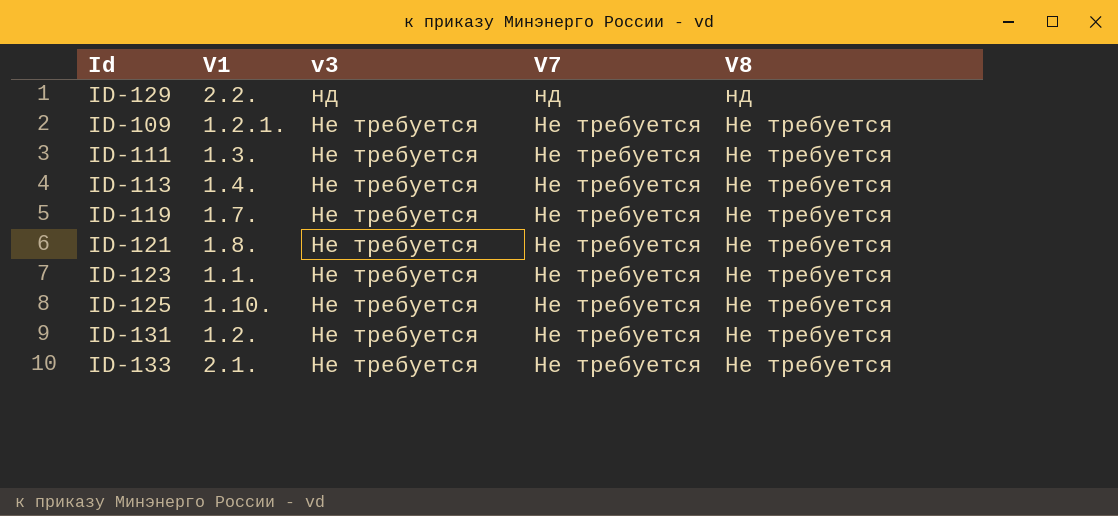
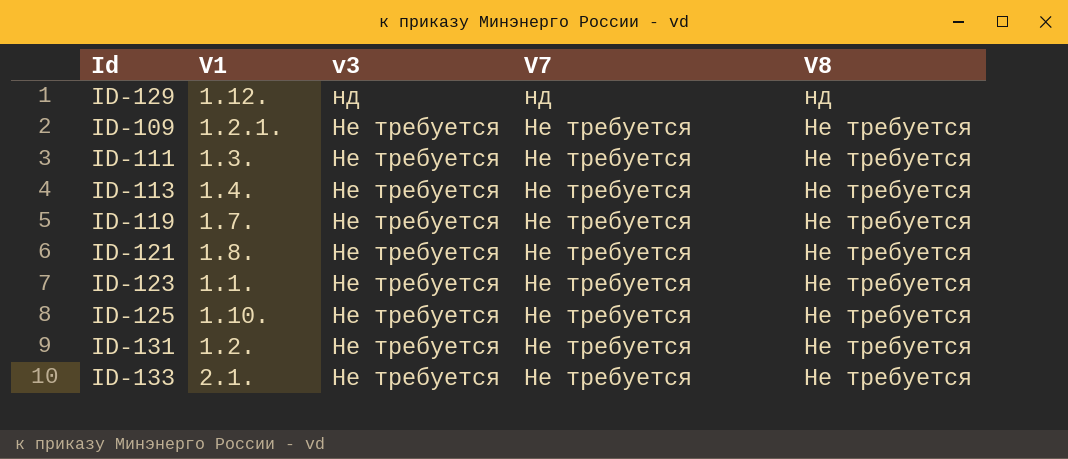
ID-129 | V1: 2.2. -> 1.12.

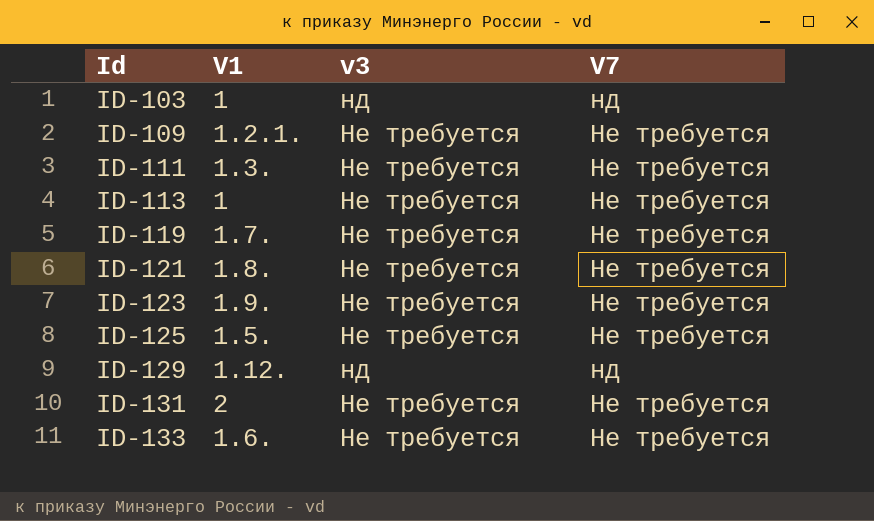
row order: v3 ascending -> Id ascending
column V8 | position: 5 -> none
row ID-103: none -> 1 | нд | нд
ID-113 | V1: 1.4. -> 1
ID-123 | V1: 1.1. -> 1.9.
ID-125 | V1: 1.10. -> 1.5.
ID-131 | V1: 1.2. -> 2
ID-133 | V1: 2.1. -> 1.6.

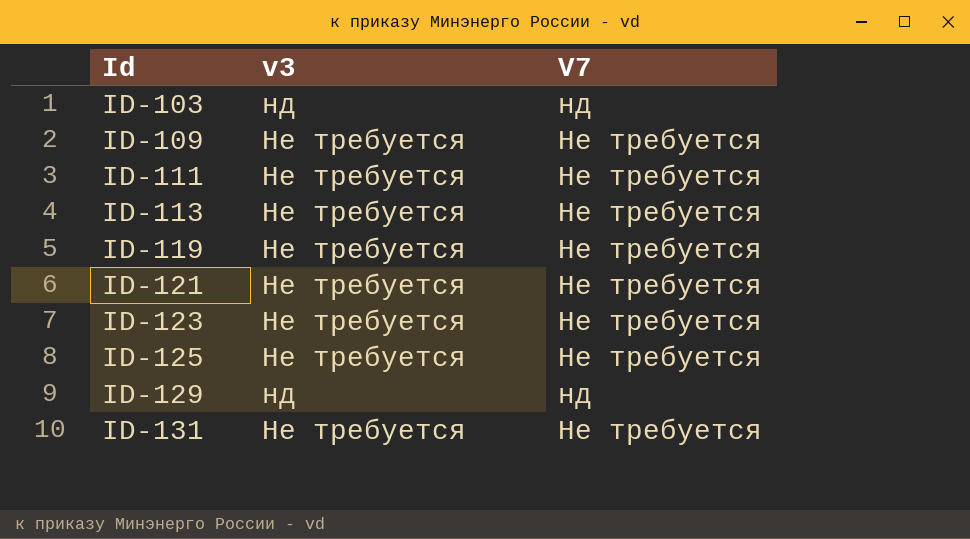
column V1 | position: 2 -> none
row ID-133: 1.6. | Не требуется | Не требуется -> none

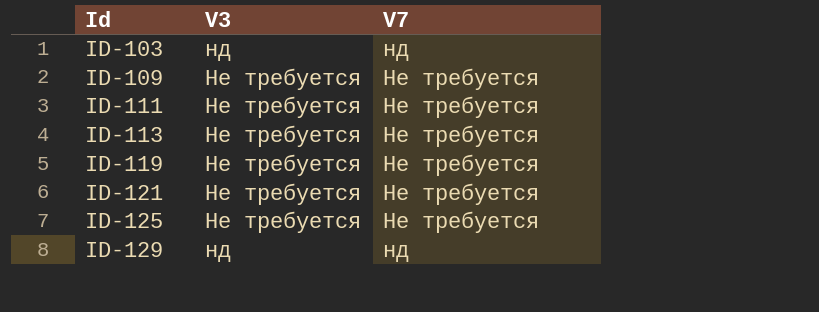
column name: v3 -> V3
row ID-123: Не требуется | Не требуется -> none
row ID-131: Не требуется | Не требуется -> none

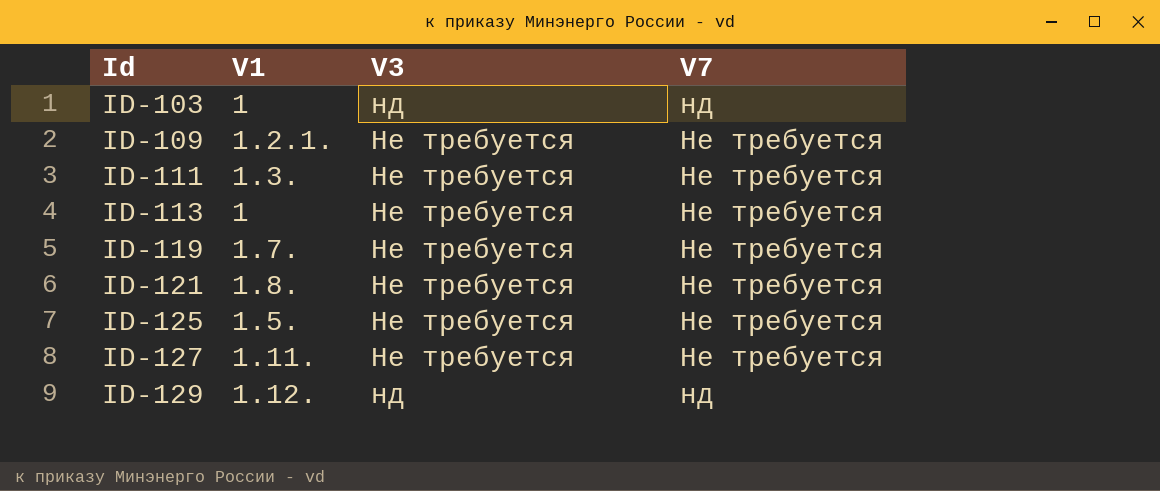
column V1 | position: none -> 2
row ID-127: none -> 1.11. | Не требуется | Не требуется

